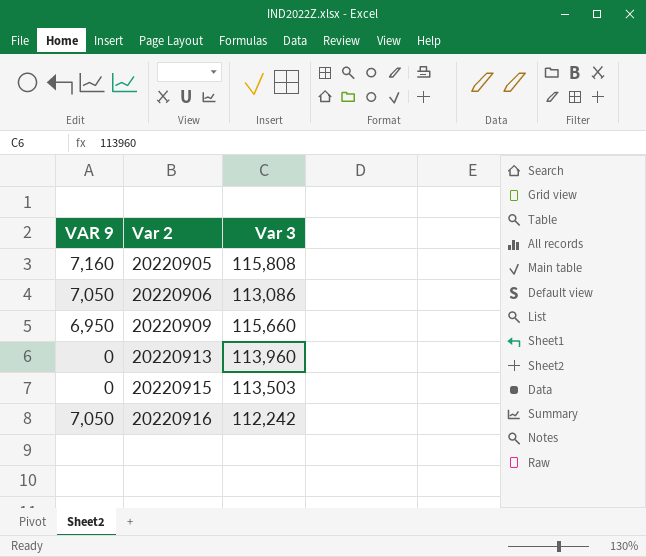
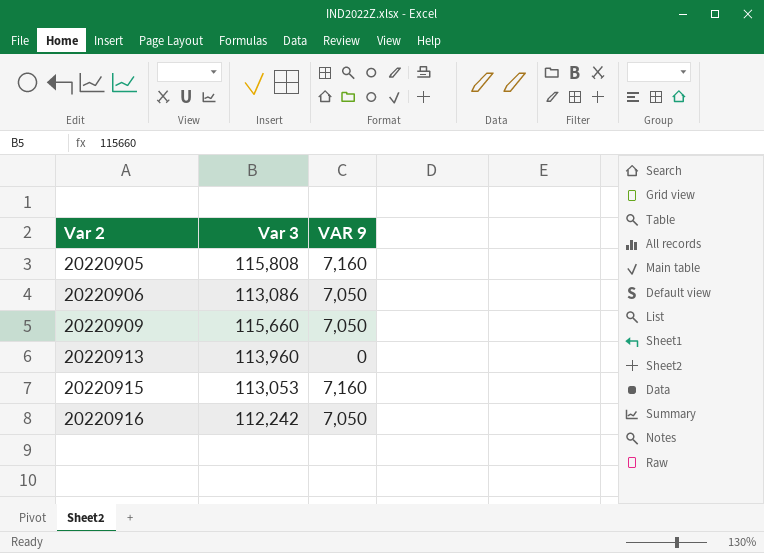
column VAR 9 | position: 1 -> 3
20220909 | VAR 9: 6,950 -> 7,050
20220915 | Var 3: 113,503 -> 113,053
20220915 | VAR 9: 0 -> 7,160

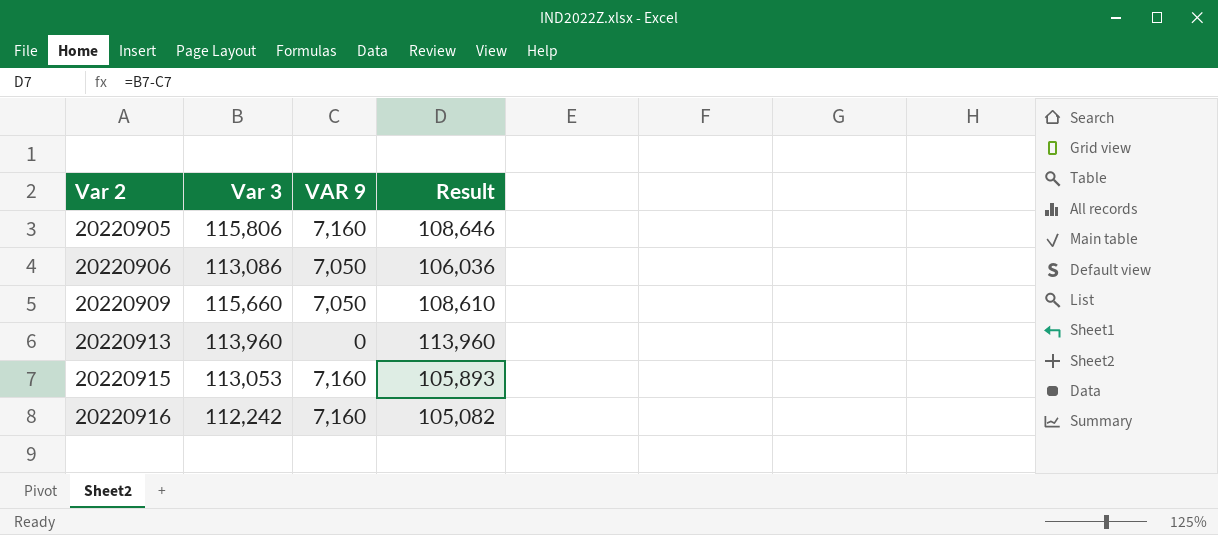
column Result | formula: none -> [Var 3] - [VAR 9]
20220905 | Var 3: 115,808 -> 115,806
20220916 | VAR 9: 7,050 -> 7,160

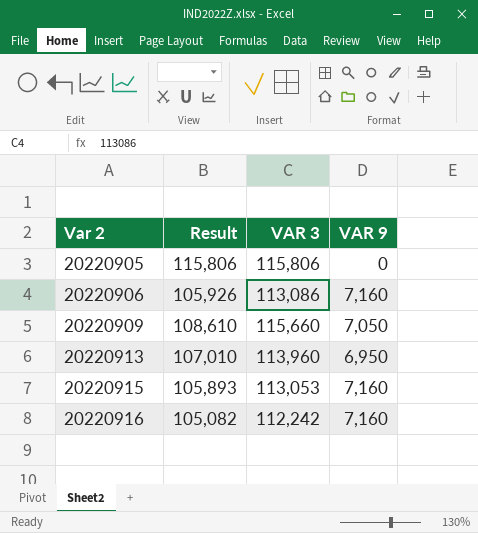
column Result | position: 4 -> 2
column name: Var 3 -> VAR 3
20220905 | Result: 108,646 -> 115,806
20220905 | VAR 9: 7,160 -> 0
20220906 | Result: 106,036 -> 105,926
20220906 | VAR 9: 7,050 -> 7,160
20220913 | Result: 113,960 -> 107,010
20220913 | VAR 9: 0 -> 6,950

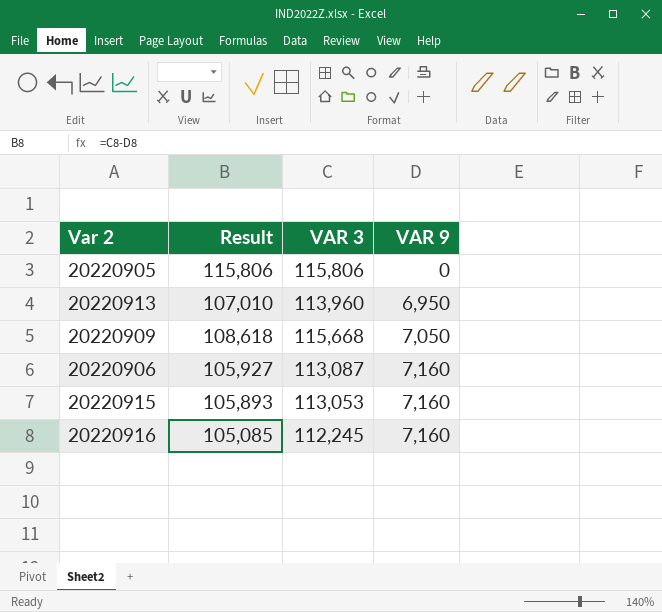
row order: Var 2 ascending -> VAR 9 ascending
20220909 | Result: 108,610 -> 108,618
20220909 | VAR 3: 115,660 -> 115,668
20220906 | Result: 105,926 -> 105,927
20220906 | VAR 3: 113,086 -> 113,087
20220916 | Result: 105,082 -> 105,085
20220916 | VAR 3: 112,242 -> 112,245

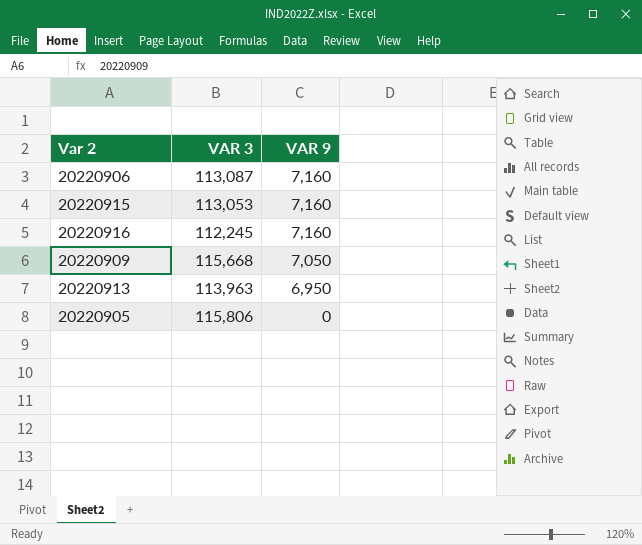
row order: VAR 9 ascending -> VAR 9 descending
column Result | formula: [VAR 3] - [VAR 9] -> none
20220913 | VAR 3: 113,960 -> 113,963

